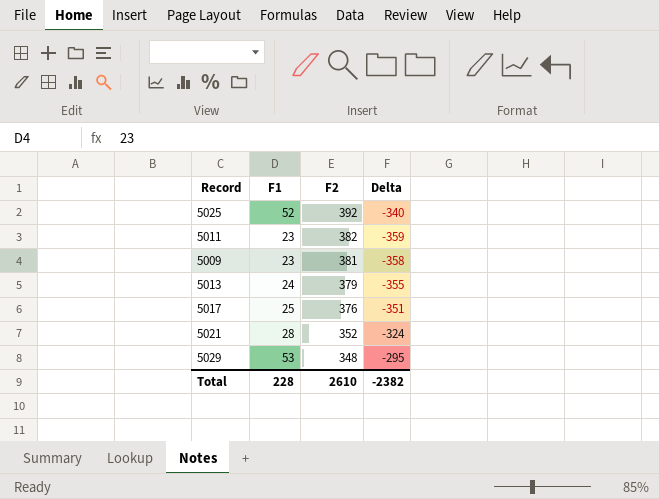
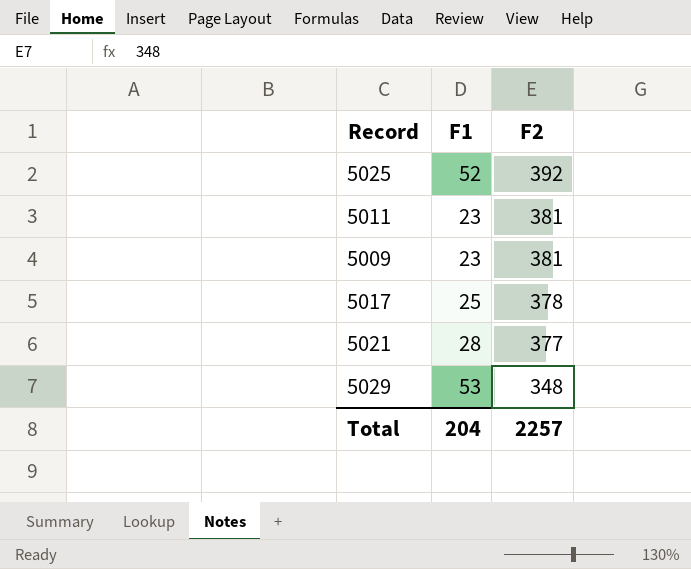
column Delta | formula: [F1] - [F2] -> none
row 5013: 24 | 379 | -355 -> none
5011 | F2: 382 -> 381
5017 | F2: 376 -> 378
5021 | F2: 352 -> 377
Total | F1: 228 -> 204
Total | F2: 2610 -> 2257

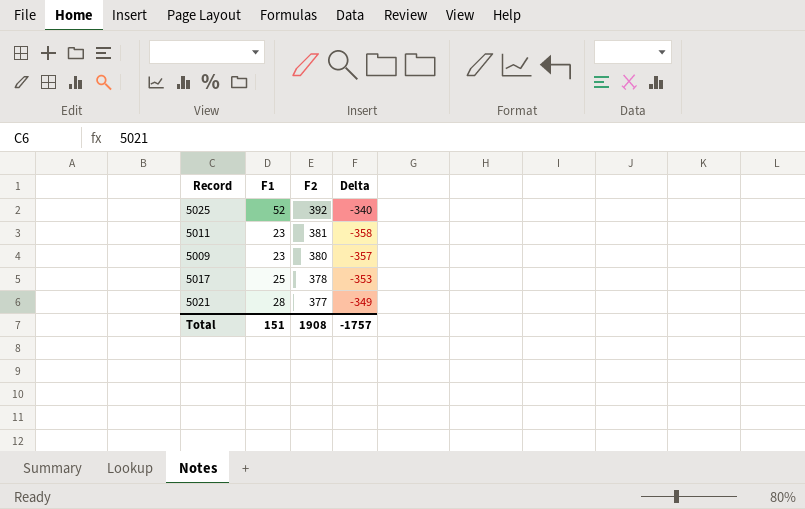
column Delta | formula: none -> [F1] - [F2]
row 5029: 53 | 348 -> none
5009 | F2: 381 -> 380
Total | F1: 204 -> 151
Total | F2: 2257 -> 1908

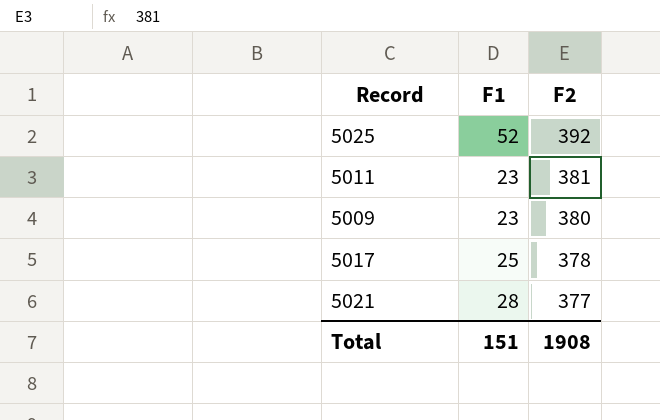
column Delta | formula: [F1] - [F2] -> none

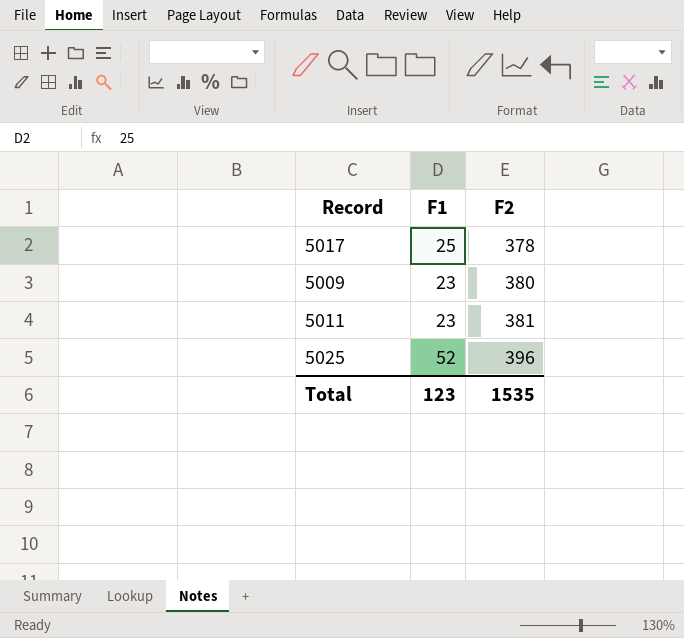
row order: F2 descending -> F2 ascending
row 5021: 28 | 377 -> none
5025 | F2: 392 -> 396
Total | F1: 151 -> 123
Total | F2: 1908 -> 1535

